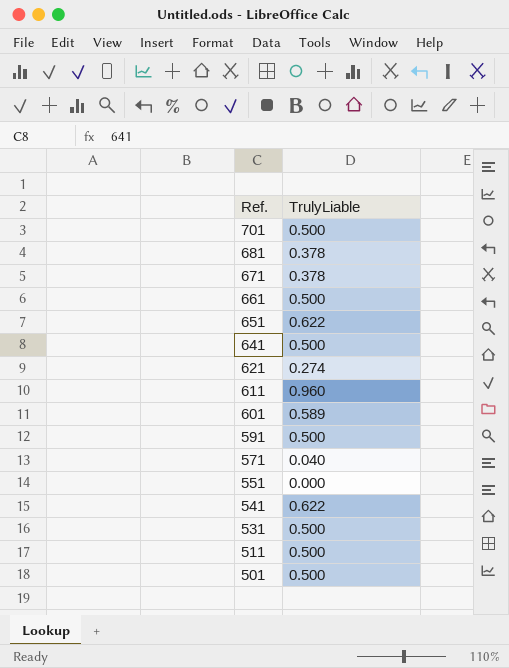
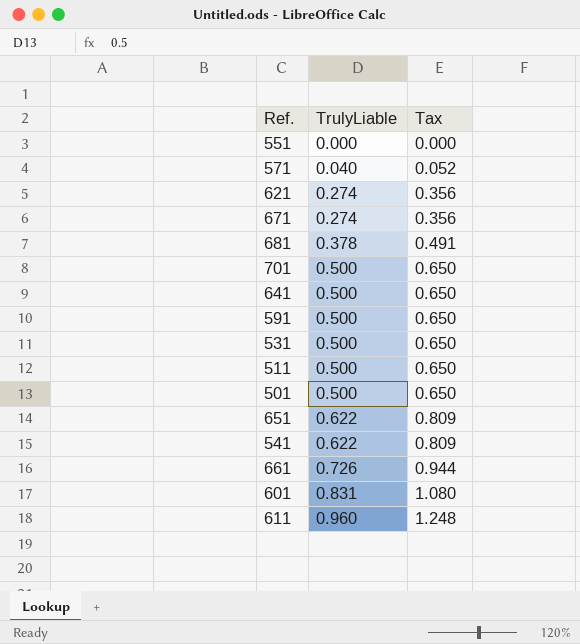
row order: Ref. descending -> TrulyLiable ascending
column Tax | formula: none -> [TrulyLiable] * 1.3
671 | TrulyLiable: 0.378 -> 0.274
661 | TrulyLiable: 0.500 -> 0.726
601 | TrulyLiable: 0.589 -> 0.831

